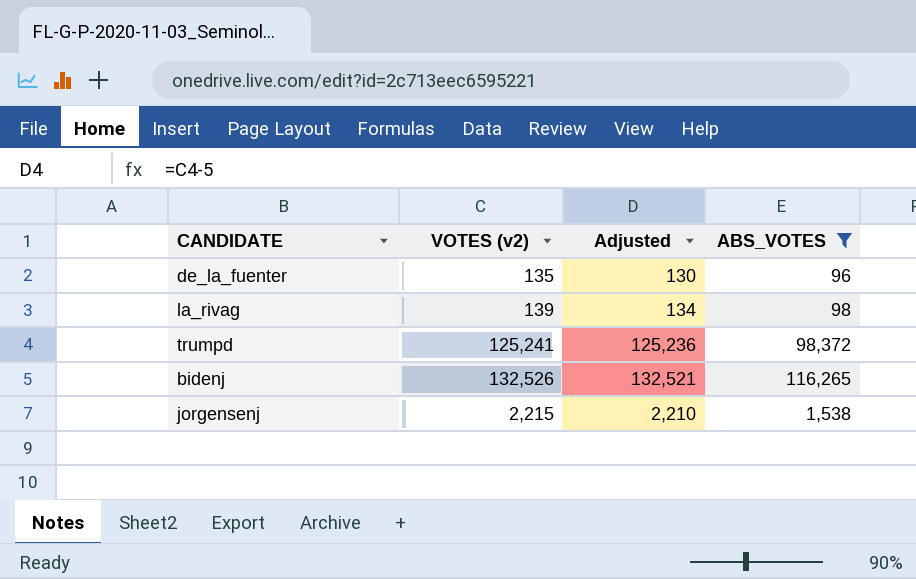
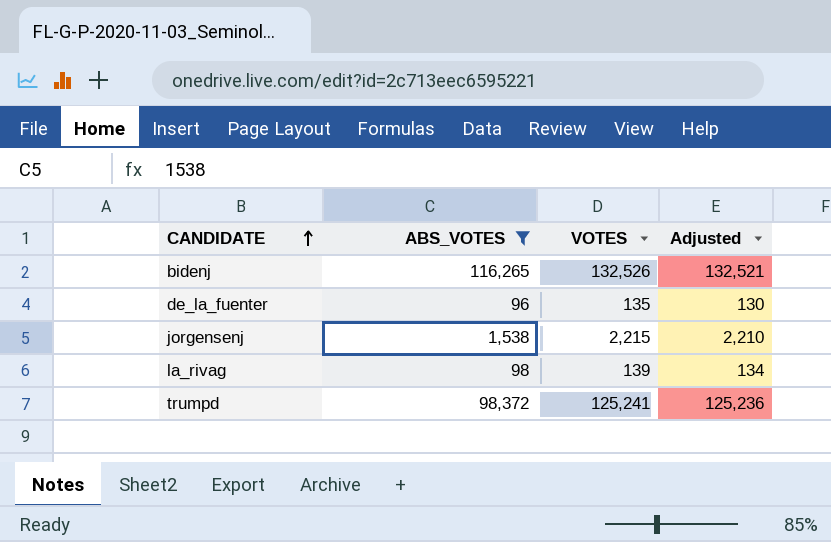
row order: none -> CANDIDATE ascending
column ABS_VOTES | position: 4 -> 2
column name: VOTES (v2) -> VOTES

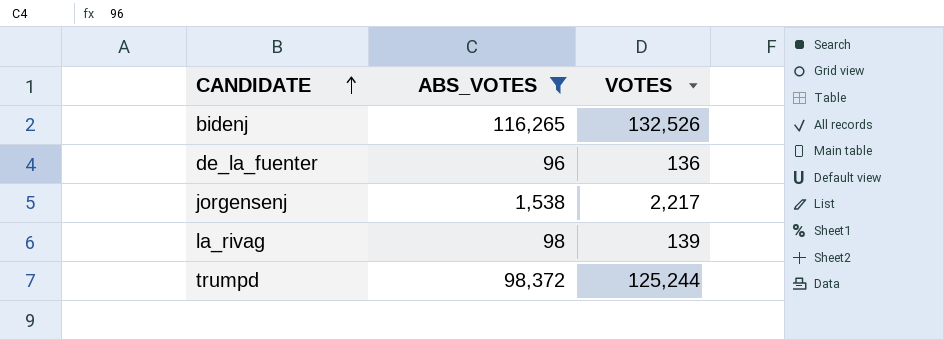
column Adjusted | formula: [VOTES] - 5 -> none
de_la_fuenter | VOTES: 135 -> 136
jorgensenj | VOTES: 2,215 -> 2,217
trumpd | VOTES: 125,241 -> 125,244

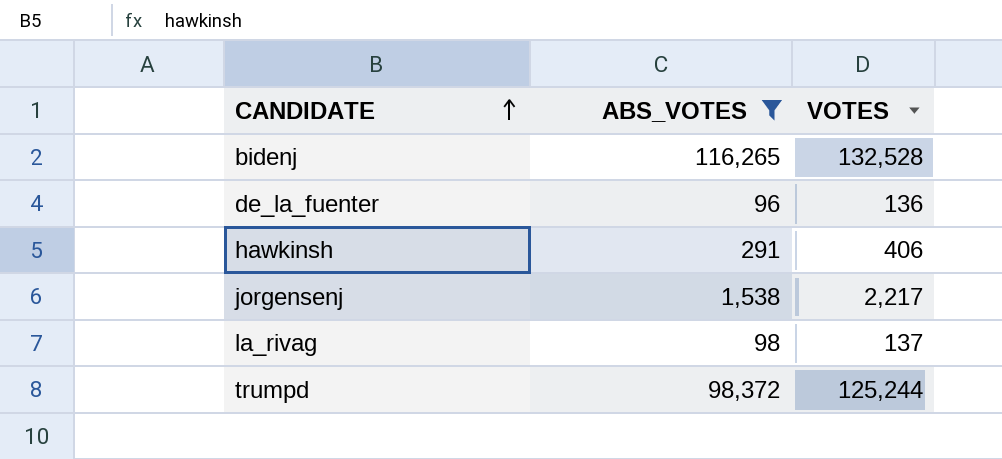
bidenj | VOTES: 132,526 -> 132,528
row hawkinsh: none -> 291 | 406
la_rivag | VOTES: 139 -> 137

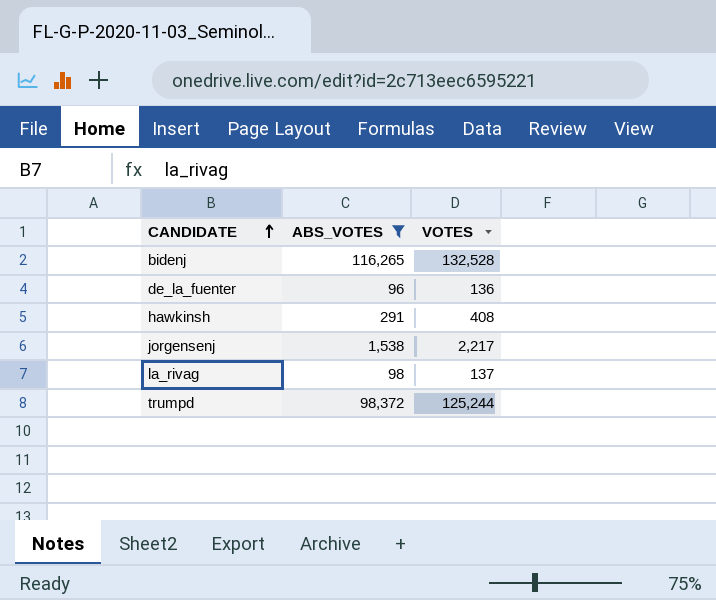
hawkinsh | VOTES: 406 -> 408

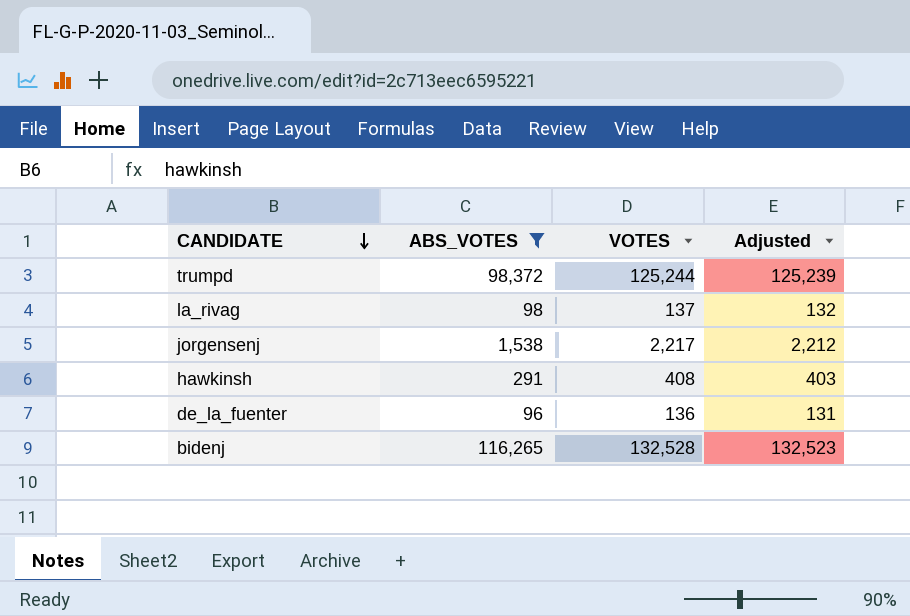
row order: CANDIDATE ascending -> CANDIDATE descending
column Adjusted | formula: none -> [VOTES] - 5

